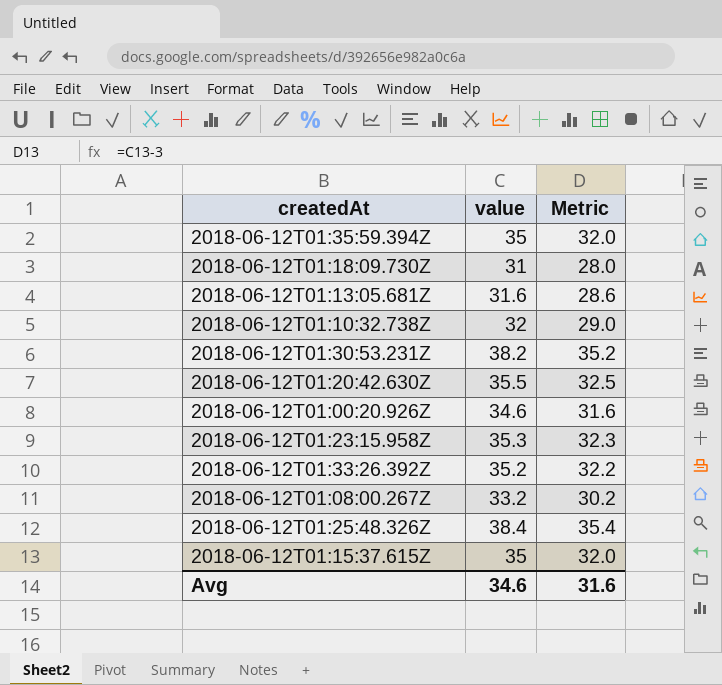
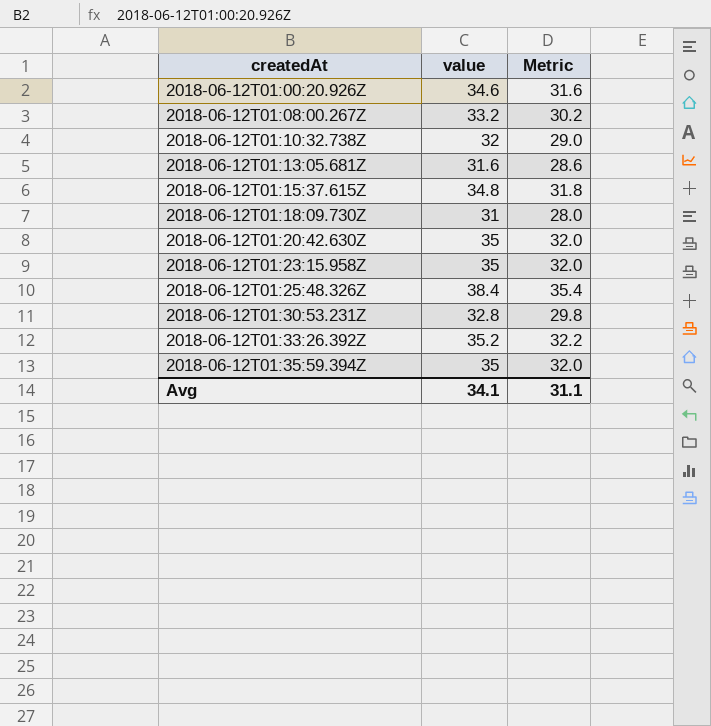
row order: none -> createdAt ascending
2018-06-12T01:15:37.615Z | value: 35 -> 34.8
2018-06-12T01:15:37.615Z | Metric: 32.0 -> 31.8
2018-06-12T01:20:42.630Z | value: 35.5 -> 35
2018-06-12T01:20:42.630Z | Metric: 32.5 -> 32.0
2018-06-12T01:23:15.958Z | value: 35.3 -> 35
2018-06-12T01:23:15.958Z | Metric: 32.3 -> 32.0
2018-06-12T01:30:53.231Z | value: 38.2 -> 32.8
2018-06-12T01:30:53.231Z | Metric: 35.2 -> 29.8
Avg | value: 34.6 -> 34.1
Avg | Metric: 31.6 -> 31.1

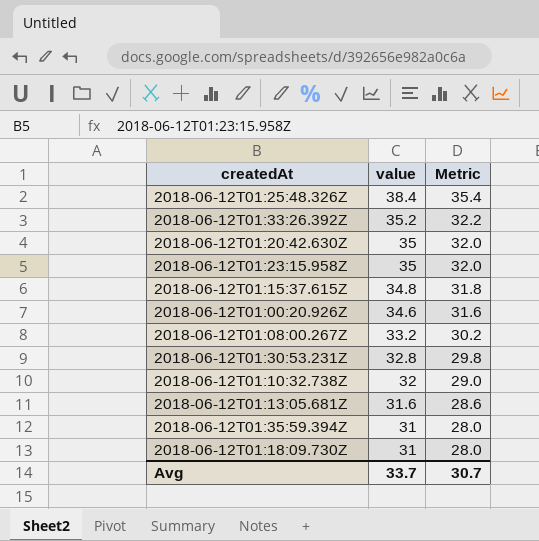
row order: createdAt ascending -> value descending
2018-06-12T01:35:59.394Z | value: 35 -> 31
2018-06-12T01:35:59.394Z | Metric: 32.0 -> 28.0
Avg | value: 34.1 -> 33.7
Avg | Metric: 31.1 -> 30.7

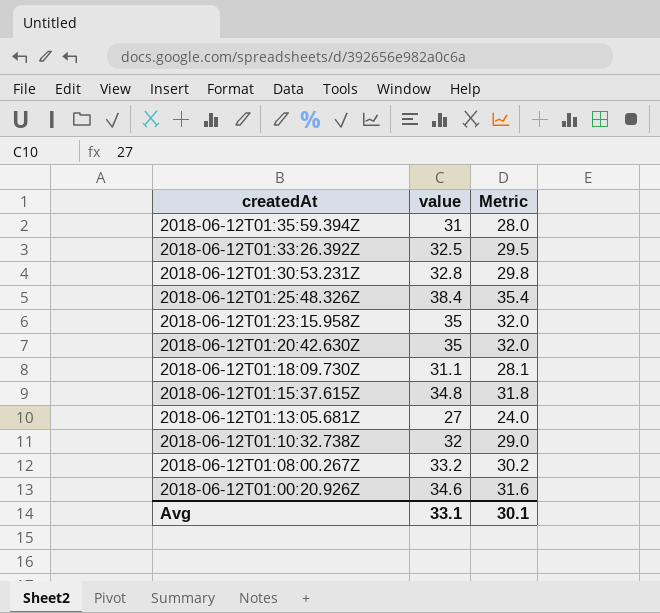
row order: value descending -> createdAt descending
2018-06-12T01:33:26.392Z | value: 35.2 -> 32.5
2018-06-12T01:33:26.392Z | Metric: 32.2 -> 29.5
2018-06-12T01:18:09.730Z | value: 31 -> 31.1
2018-06-12T01:18:09.730Z | Metric: 28.0 -> 28.1
2018-06-12T01:13:05.681Z | value: 31.6 -> 27
2018-06-12T01:13:05.681Z | Metric: 28.6 -> 24.0
Avg | value: 33.7 -> 33.1
Avg | Metric: 30.7 -> 30.1

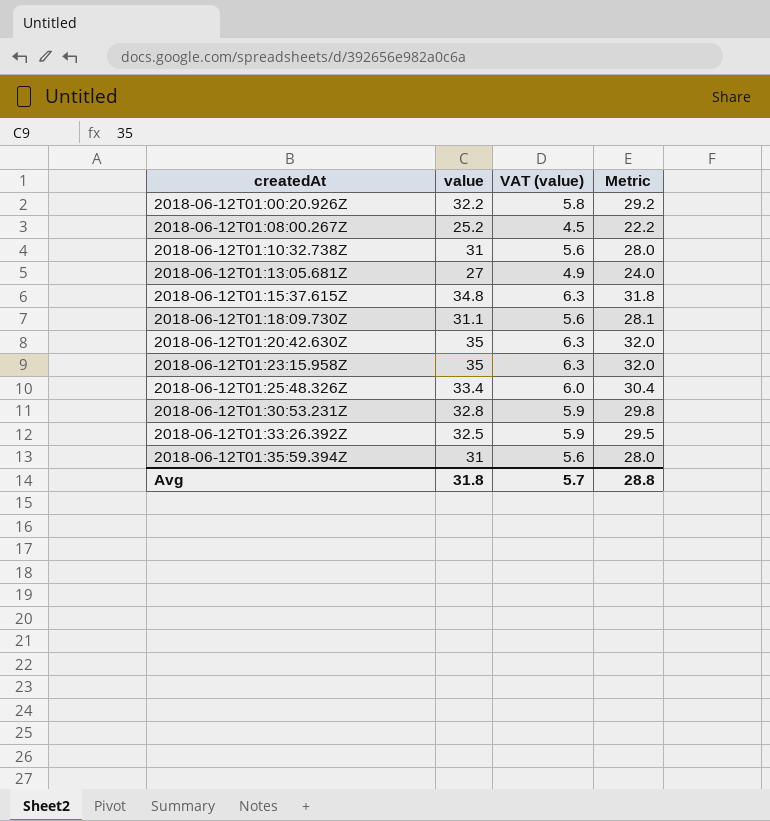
row order: createdAt descending -> createdAt ascending
column VAT (value) | formula: none -> [value] * 0.18
2018-06-12T01:00:20.926Z | value: 34.6 -> 32.2
2018-06-12T01:00:20.926Z | Metric: 31.6 -> 29.2
2018-06-12T01:08:00.267Z | value: 33.2 -> 25.2
2018-06-12T01:08:00.267Z | Metric: 30.2 -> 22.2
2018-06-12T01:10:32.738Z | value: 32 -> 31
2018-06-12T01:10:32.738Z | Metric: 29.0 -> 28.0
2018-06-12T01:25:48.326Z | value: 38.4 -> 33.4
2018-06-12T01:25:48.326Z | Metric: 35.4 -> 30.4
Avg | value: 33.1 -> 31.8
Avg | Metric: 30.1 -> 28.8

